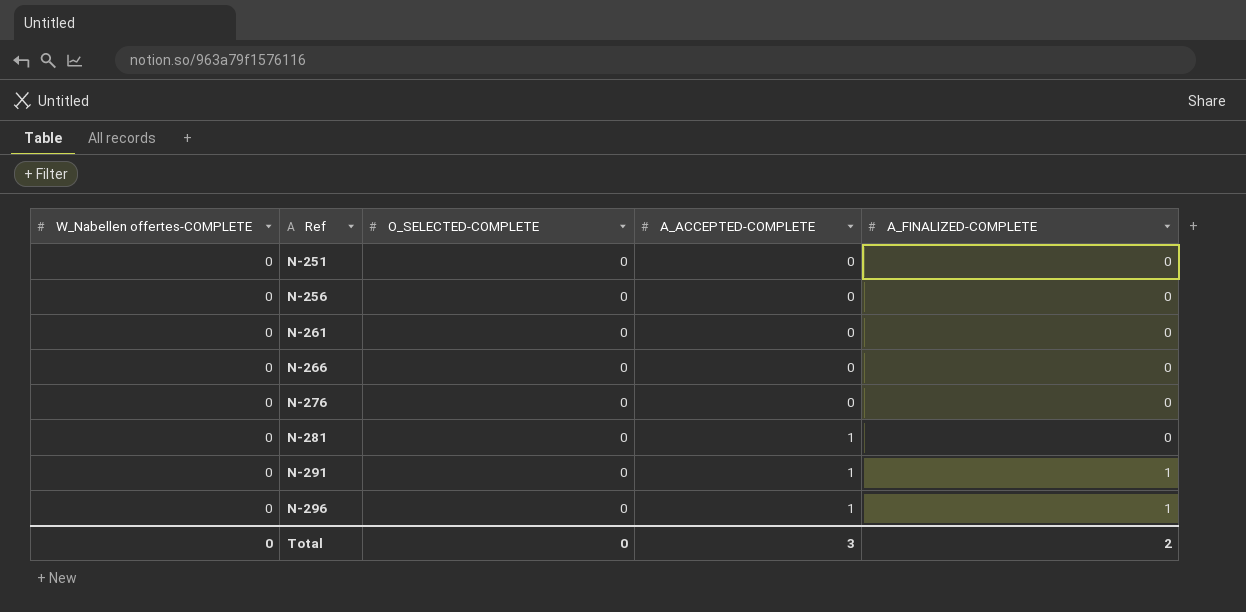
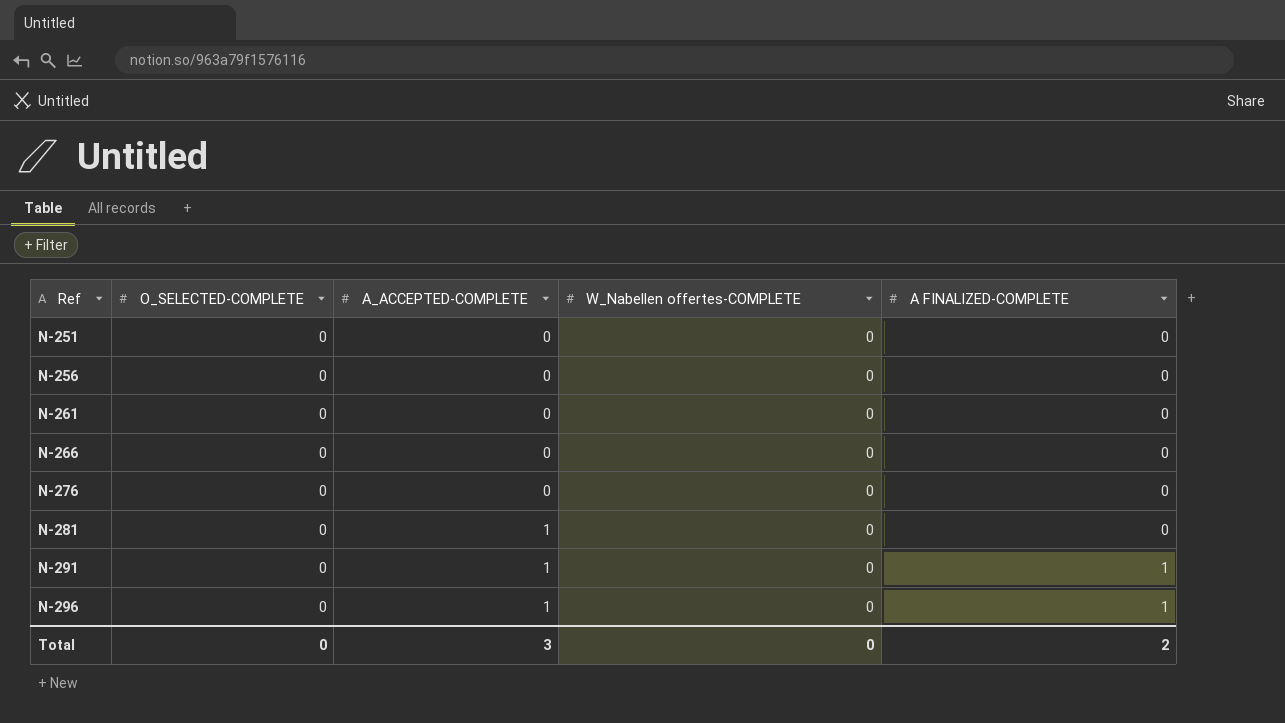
column W_Nabellen offertes-COMPLETE | position: 1 -> 4
column name: A_FINALIZED-COMPLETE -> A FINALIZED-COMPLETE

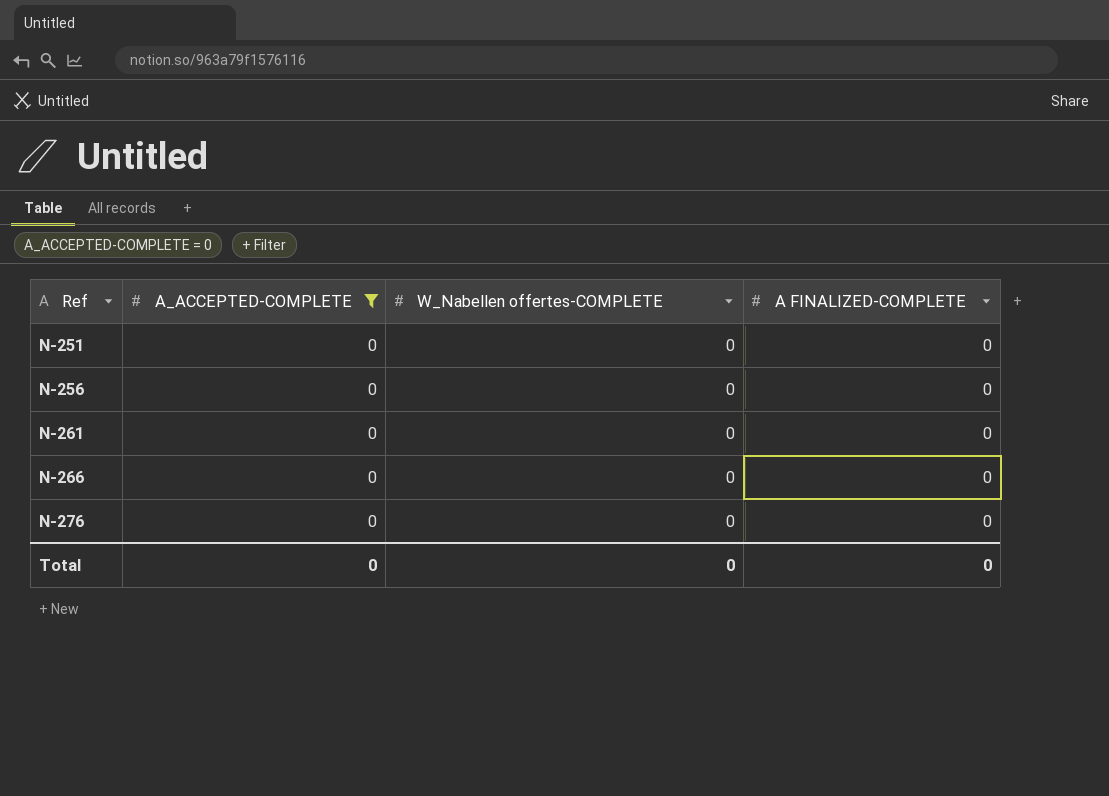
filter: none -> A_ACCEPTED-COMPLETE = 0
column O_SELECTED-COMPLETE | position: 2 -> none
Total | A_ACCEPTED-COMPLETE: 3 -> 0
Total | A FINALIZED-COMPLETE: 2 -> 0

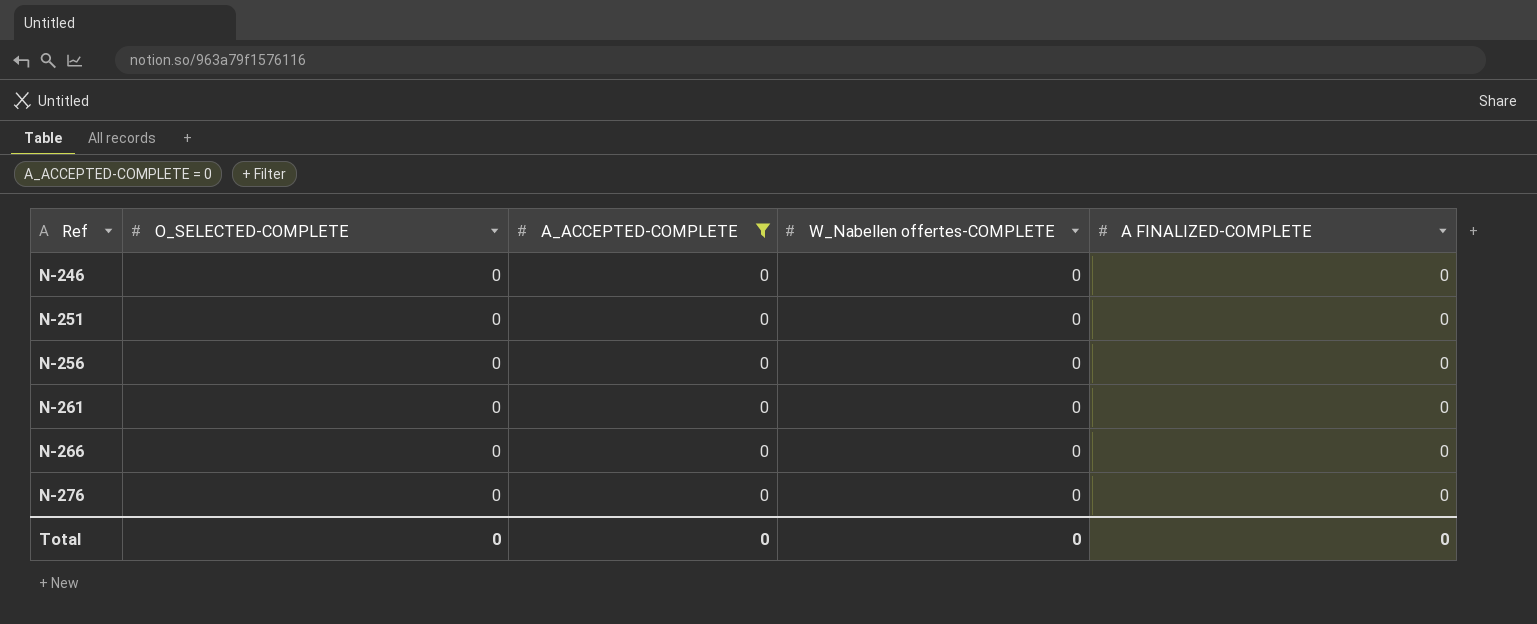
column O_SELECTED-COMPLETE | position: none -> 2
row N-246: none -> 0 | 0 | 0 | 0

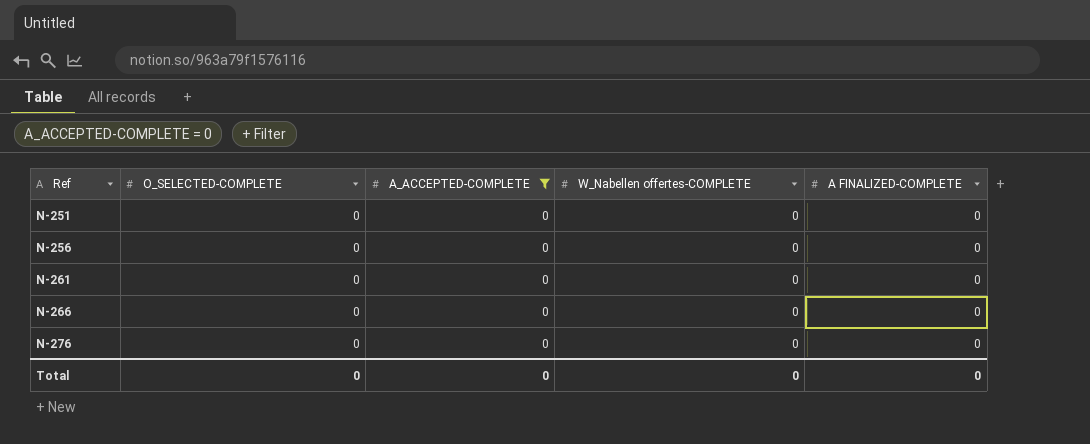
row N-246: 0 | 0 | 0 | 0 -> none

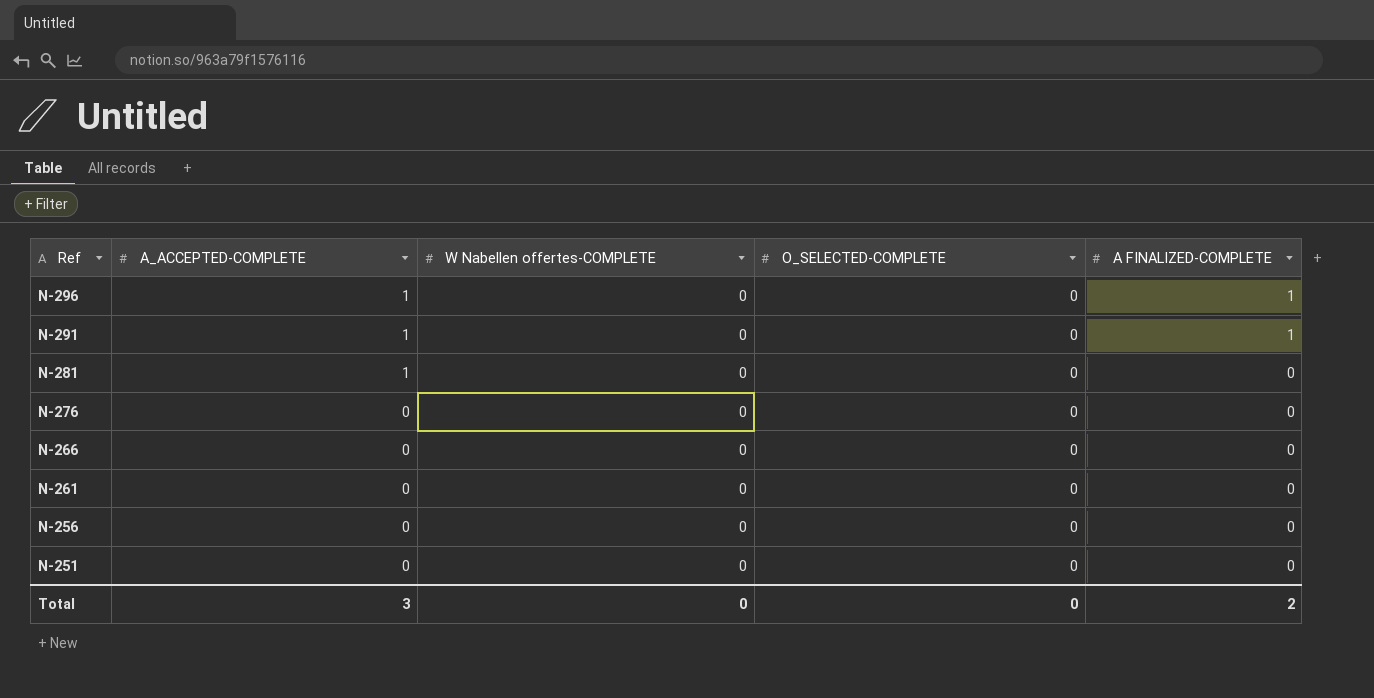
filter: A_ACCEPTED-COMPLETE = 0 -> none
row order: Ref ascending -> Ref descending
column name: W_Nabellen offertes-COMPLETE -> W Nabellen offertes-COMPLETE
column O_SELECTED-COMPLETE | position: 2 -> 4
Total | A_ACCEPTED-COMPLETE: 0 -> 3
Total | A FINALIZED-COMPLETE: 0 -> 2

